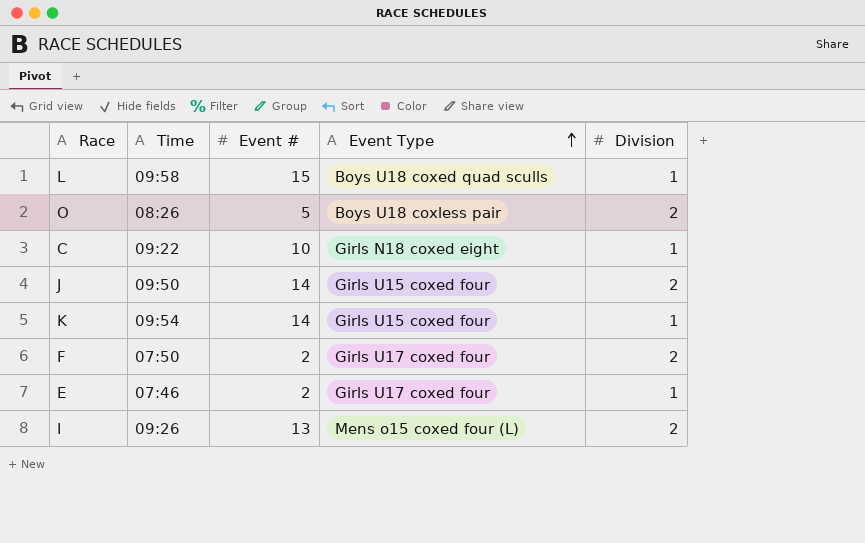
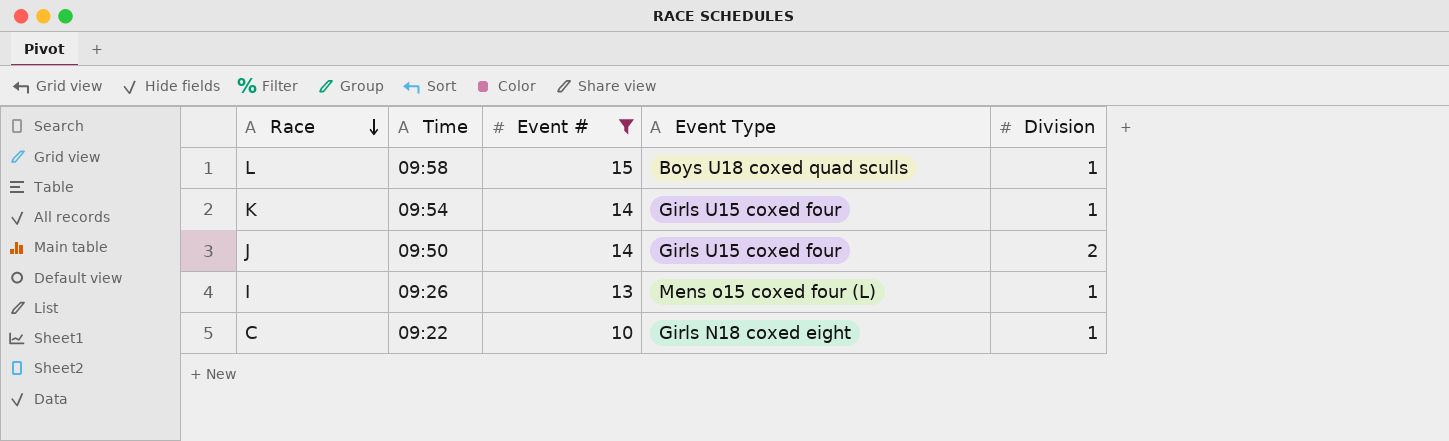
filter: none -> Event # >= 10
row order: Event Type ascending -> Race descending
I | Division: 2 -> 1

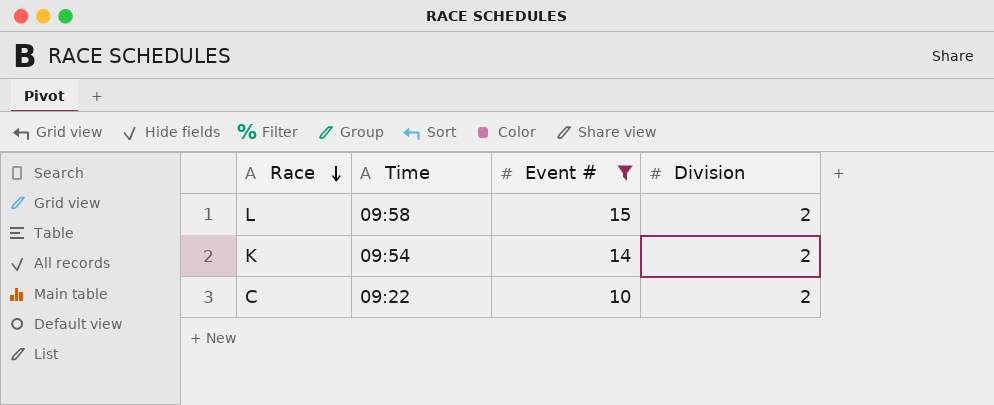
column Event Type | position: 4 -> none
row J: 09:50 | 14 | Girls U15 coxed four | 2 -> none
row I: 09:26 | 13 | Mens o15 coxed four (L) | 1 -> none
L | Division: 1 -> 2
K | Division: 1 -> 2
C | Division: 1 -> 2

